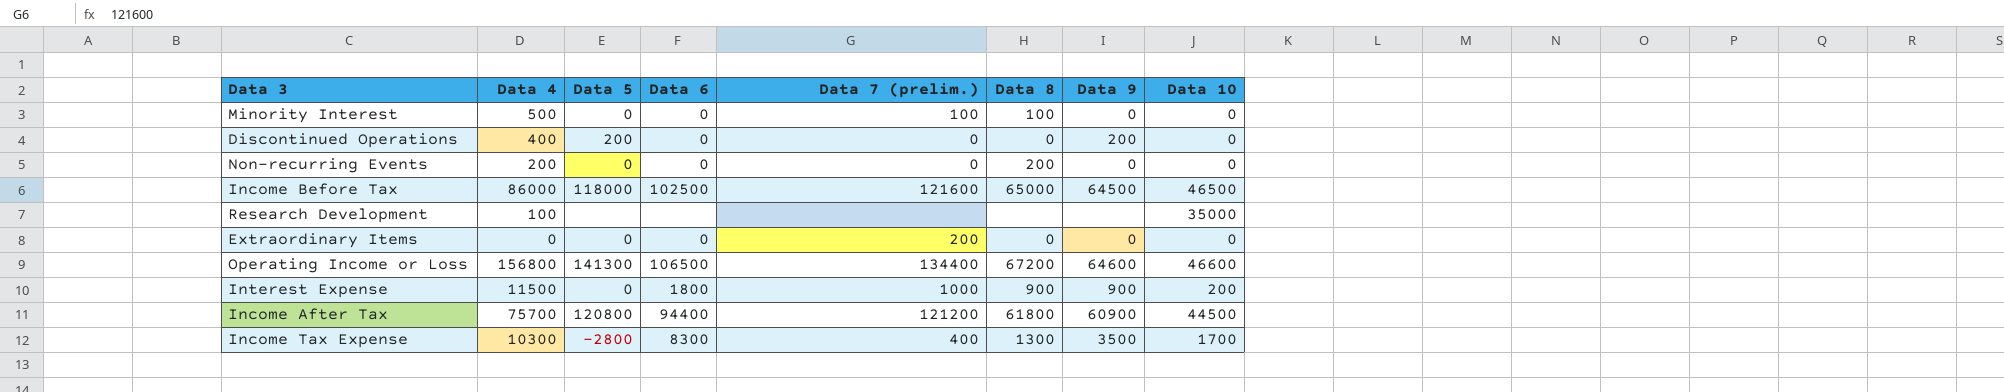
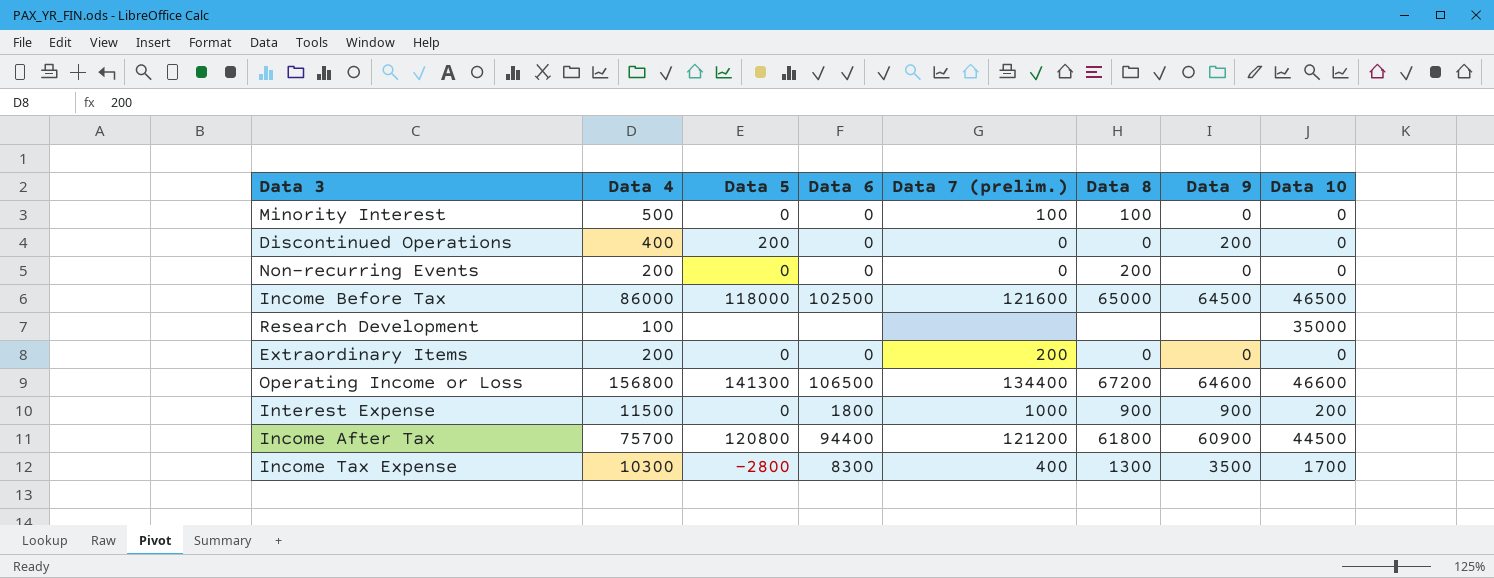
Extraordinary Items | Data 4: 0 -> 200

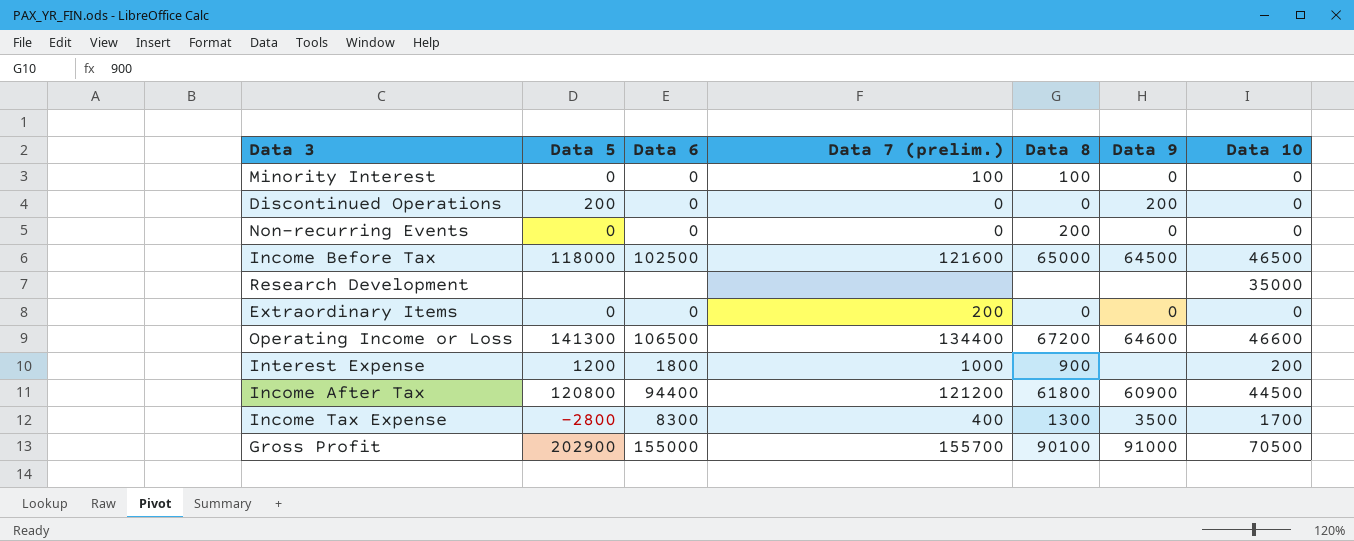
column Data 4 | position: 2 -> none
Interest Expense | Data 5: 0 -> 1200
Interest Expense | Data 9: 900 -> none
row Gross Profit: none -> 202900 | 155000 | 155700 | 90100 | 91000 | 70500

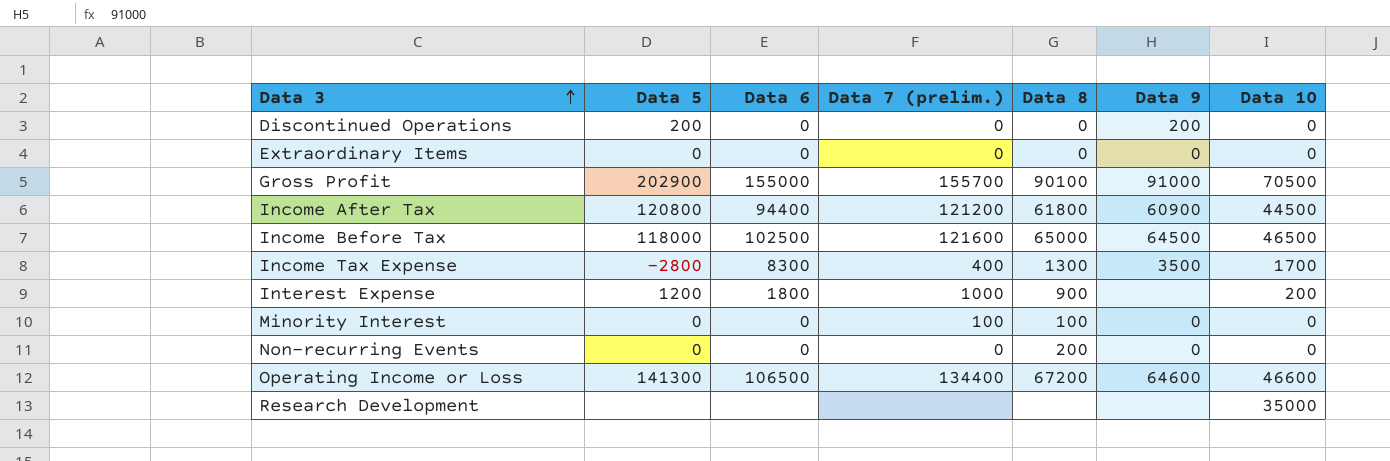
row order: none -> Data 3 ascending
Extraordinary Items | Data 7 (prelim.): 200 -> 0

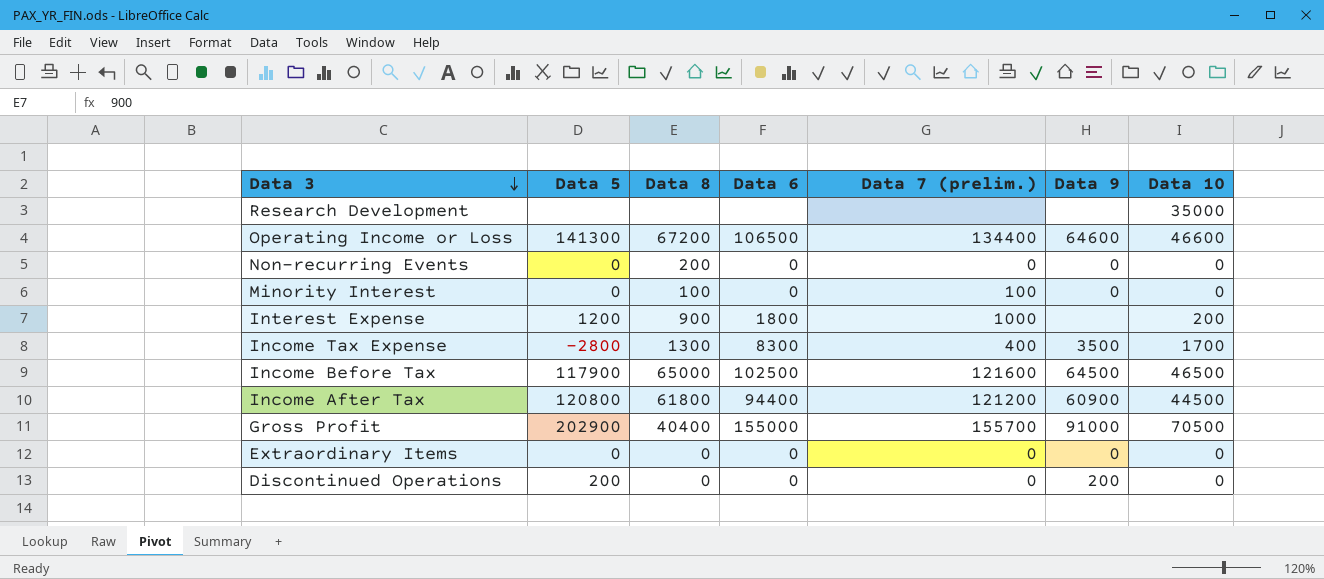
row order: Data 3 ascending -> Data 3 descending
column Data 8 | position: 5 -> 3
Income Before Tax | Data 5: 118000 -> 117900
Gross Profit | Data 8: 90100 -> 40400

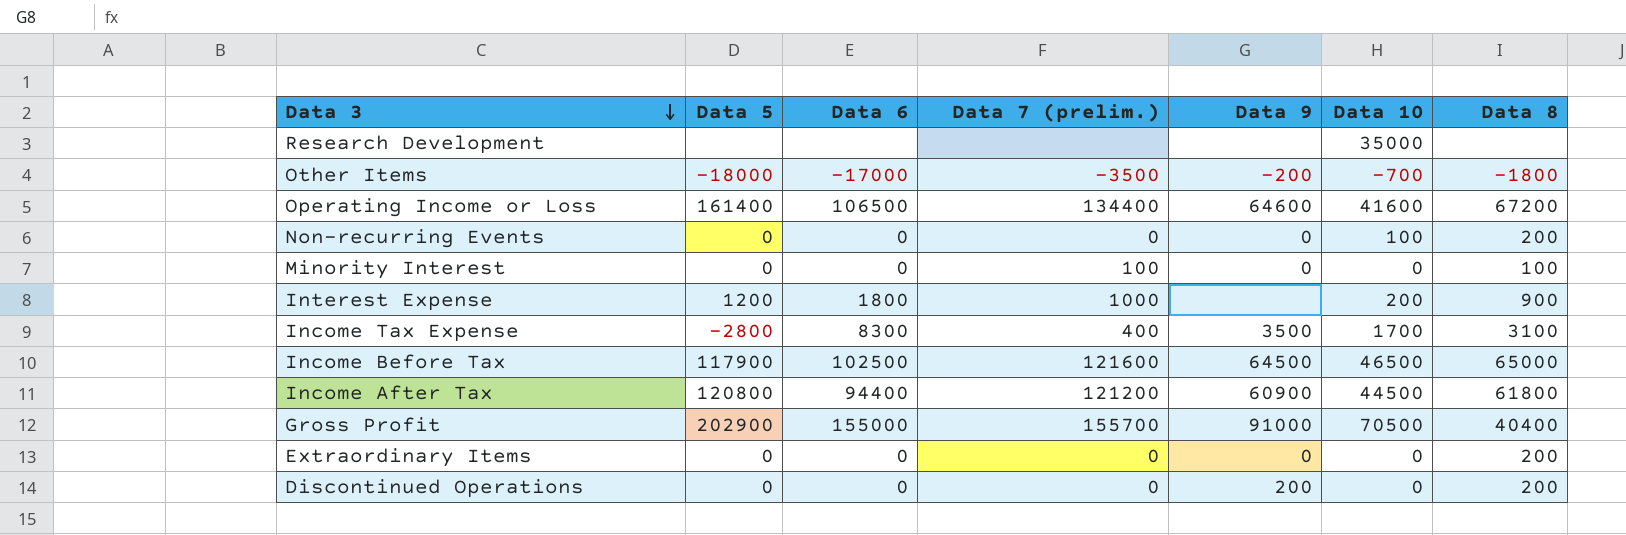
column Data 8 | position: 3 -> 7
row Other Items: none -> -18000 | -17000 | -3500 | -200 | -700 | -1800
Operating Income or Loss | Data 5: 141300 -> 161400
Operating Income or Loss | Data 10: 46600 -> 41600
Non-recurring Events | Data 10: 0 -> 100
Income Tax Expense | Data 8: 1300 -> 3100
Extraordinary Items | Data 8: 0 -> 200
Discontinued Operations | Data 5: 200 -> 0
Discontinued Operations | Data 8: 0 -> 200

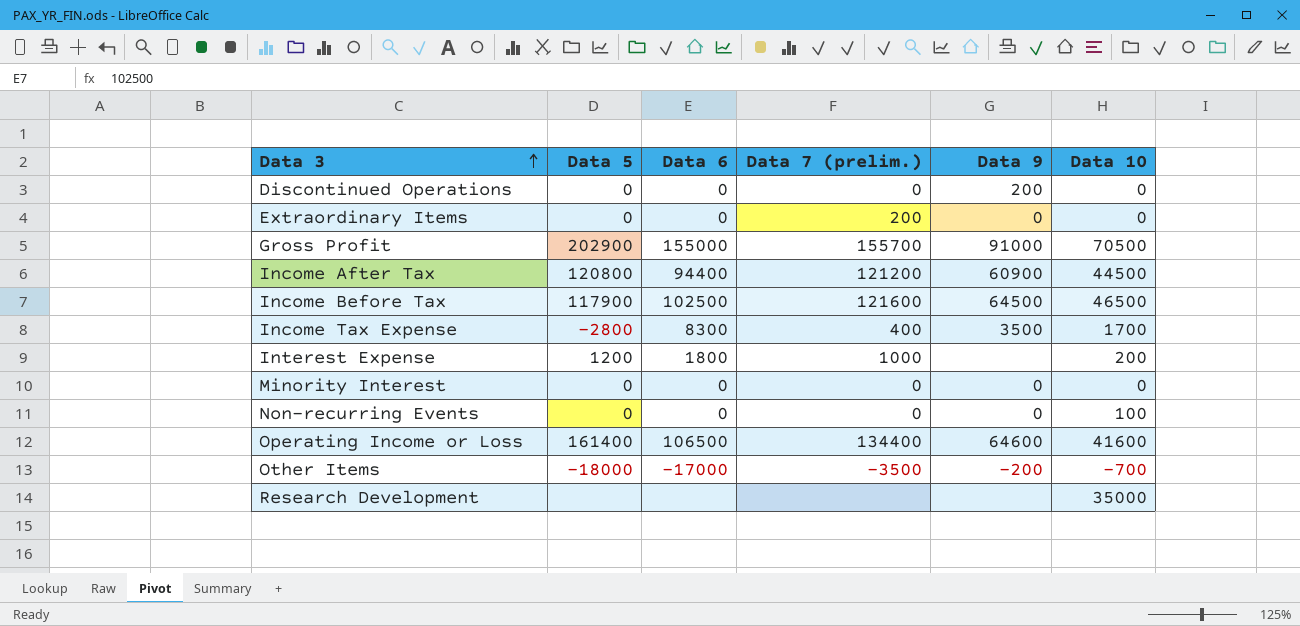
row order: Data 3 descending -> Data 3 ascending
column Data 8 | position: 7 -> none
Extraordinary Items | Data 7 (prelim.): 0 -> 200
Minority Interest | Data 7 (prelim.): 100 -> 0

